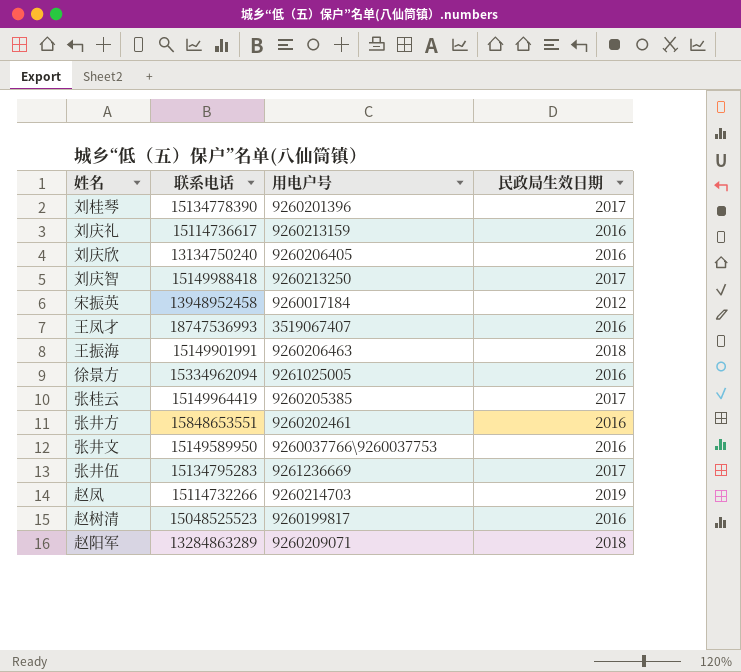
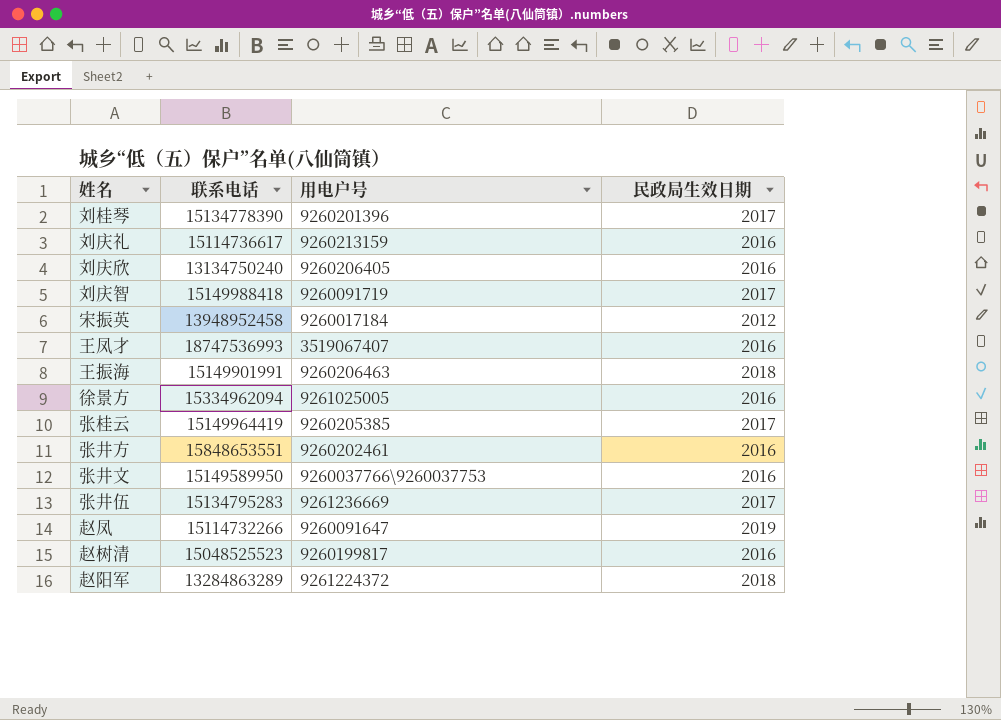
刘庆智 | 用电户号: 9260213250 -> 9260091719
赵凤 | 用电户号: 9260214703 -> 9260091647
赵阳军 | 用电户号: 9260209071 -> 9261224372

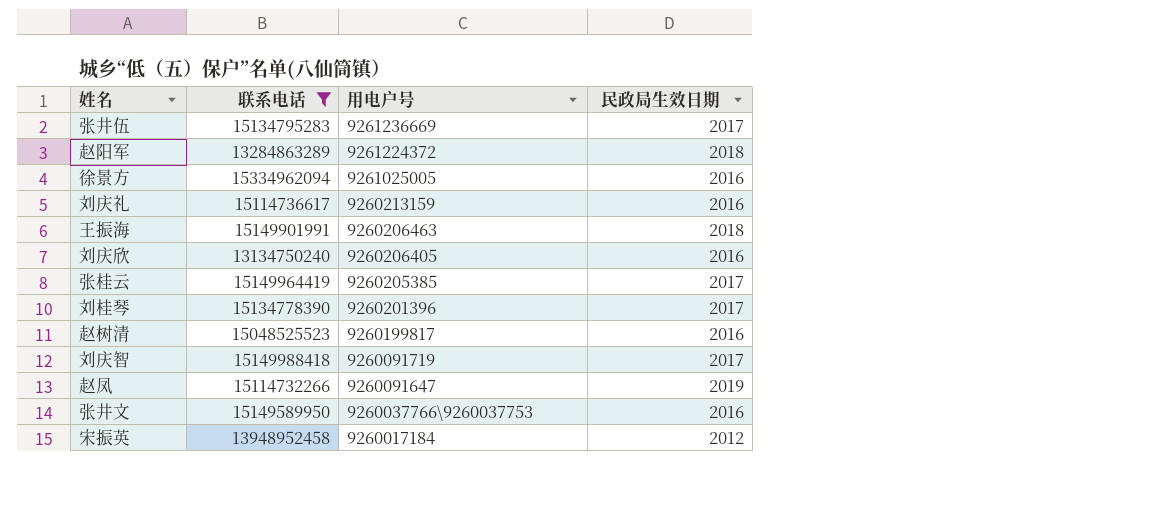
filter: none -> 联系电话 <= 15334962094
row order: none -> 用电户号 descending

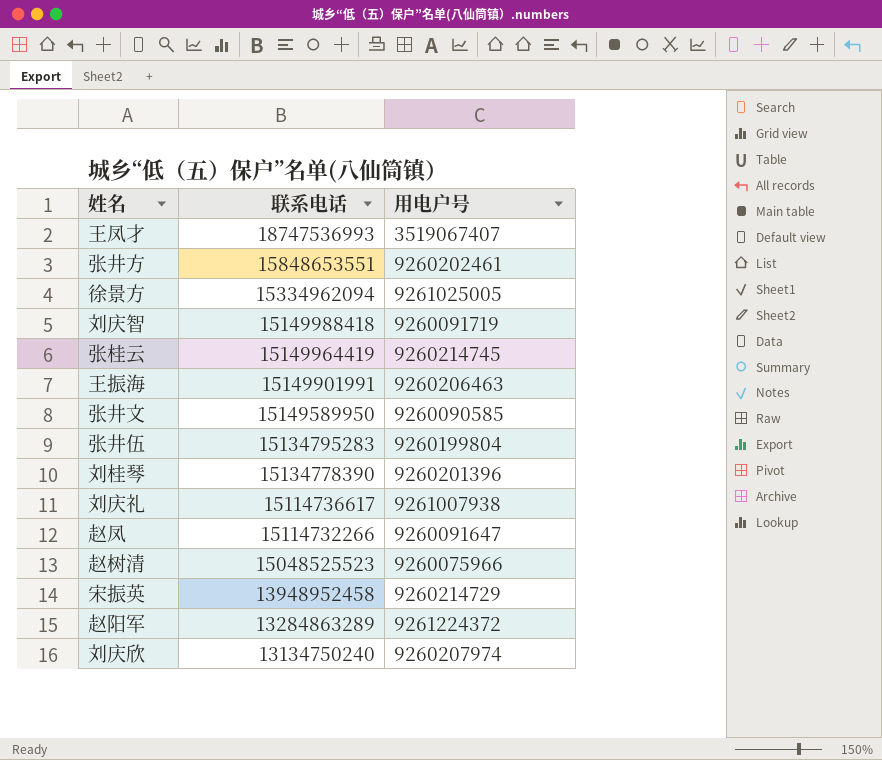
filter: 联系电话 <= 15334962094 -> none
row order: 用电户号 descending -> 联系电话 descending
column 民政局生效日期 | position: 4 -> none
张桂云 | 用电户号: 9260205385 -> 9260214745
张井文 | 用电户号: 9260037766\9260037753 -> 9260090585
张井伍 | 用电户号: 9261236669 -> 9260199804
刘庆礼 | 用电户号: 9260213159 -> 9261007938
赵树清 | 用电户号: 9260199817 -> 9260075966
宋振英 | 用电户号: 9260017184 -> 9260214729
刘庆欣 | 用电户号: 9260206405 -> 9260207974

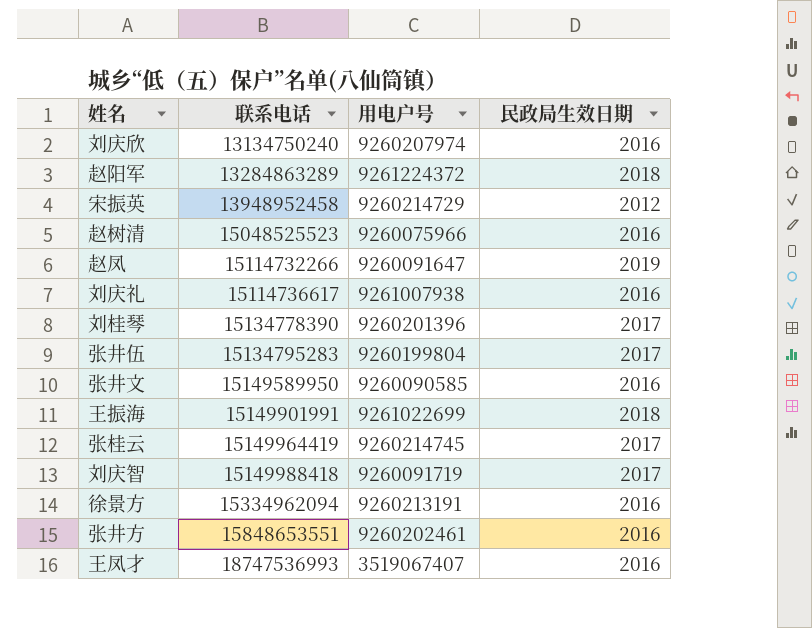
row order: 联系电话 descending -> 联系电话 ascending
column 民政局生效日期 | position: none -> 4
王振海 | 用电户号: 9260206463 -> 9261022699
徐景方 | 用电户号: 9261025005 -> 9260213191

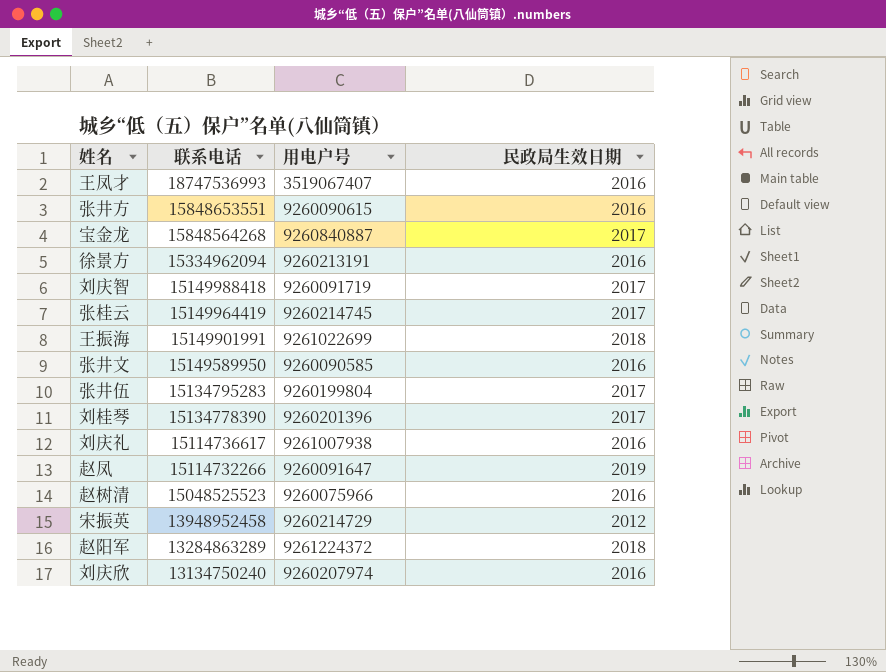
row order: 联系电话 ascending -> 联系电话 descending
张井方 | 用电户号: 9260202461 -> 9260090615
row 宝金龙: none -> 15848564268 | 9260840887 | 2017

